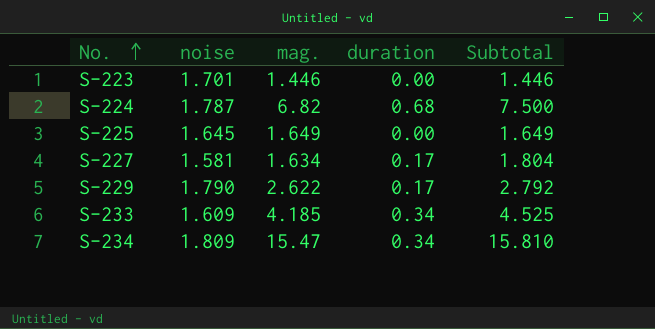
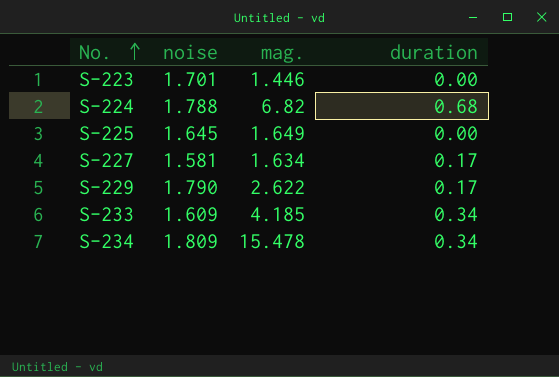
column Subtotal | formula: [mag.] + [duration] -> none
S-224 | noise: 1.787 -> 1.788
S-234 | mag.: 15.47 -> 15.478

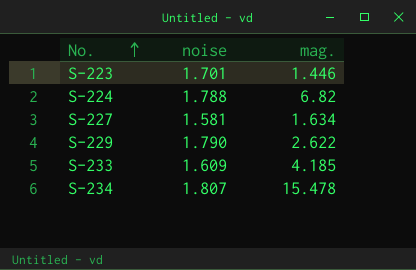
column duration | position: 4 -> none
row S-225: 1.645 | 1.649 | 0.00 -> none
S-234 | noise: 1.809 -> 1.807

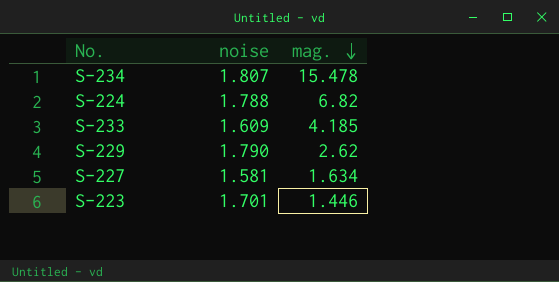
row order: No. ascending -> mag. descending
S-229 | mag.: 2.622 -> 2.62

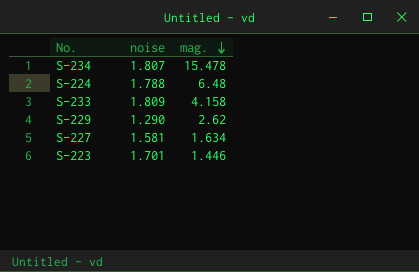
S-224 | mag.: 6.82 -> 6.48
S-233 | noise: 1.609 -> 1.809
S-233 | mag.: 4.185 -> 4.158
S-229 | noise: 1.790 -> 1.290

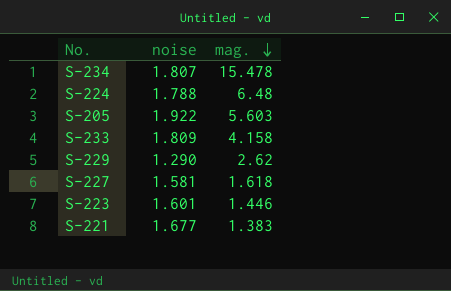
row S-205: none -> 1.922 | 5.603
S-227 | mag.: 1.634 -> 1.618
S-223 | noise: 1.701 -> 1.601
row S-221: none -> 1.677 | 1.383

